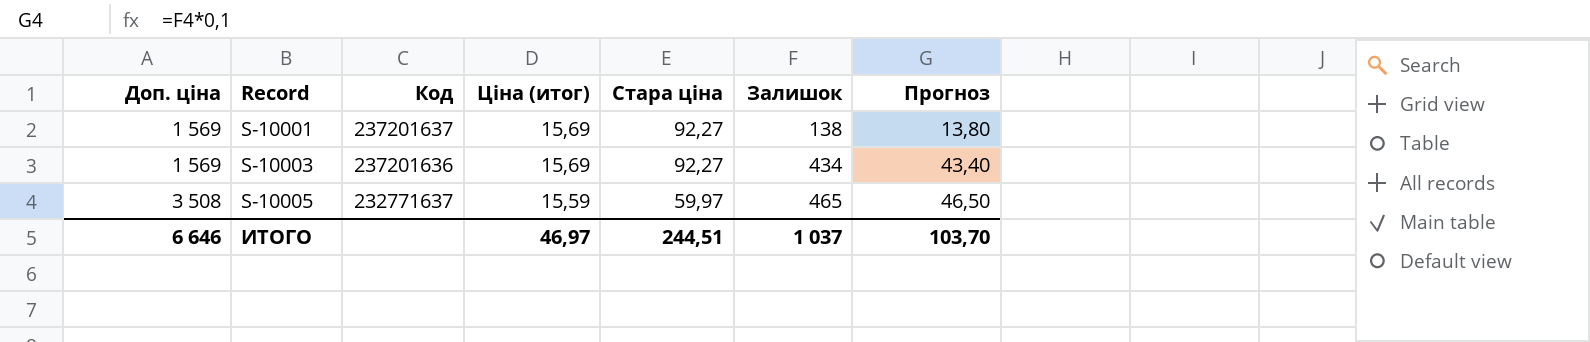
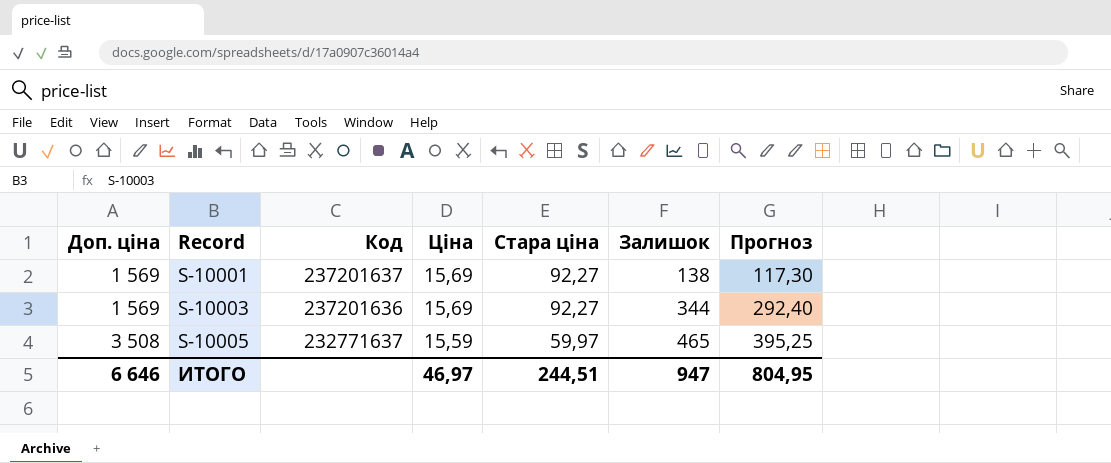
column name: Ціна (итог) -> Ціна
column Прогноз | formula: [Залишок] * 0,1 -> [Залишок] * 0,85
S-10003 | Залишок: 434 -> 344
ИТОГО | Залишок: 1 037 -> 947
ИТОГО | Прогноз: 103,70 -> 804,95

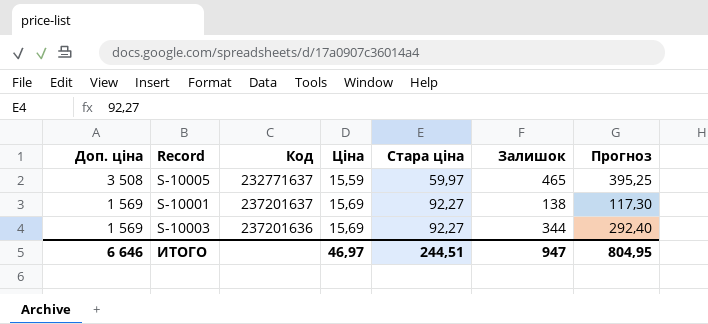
row order: Доп. ціна ascending -> Доп. ціна descending

